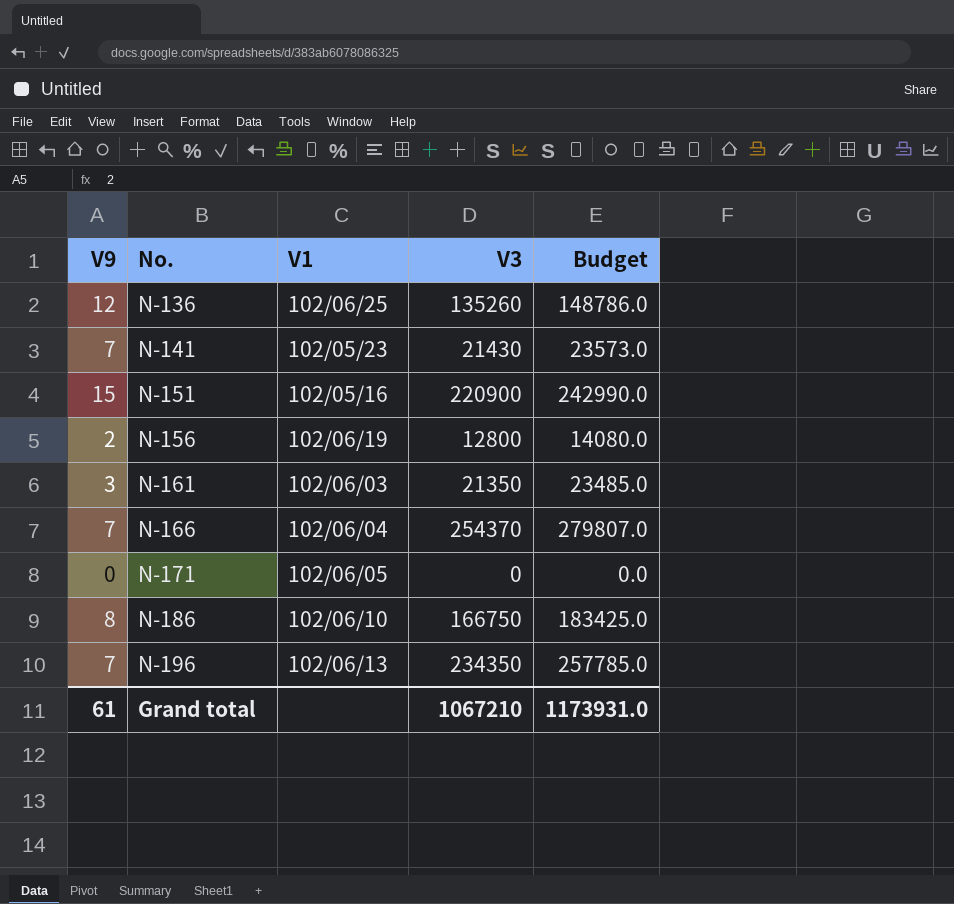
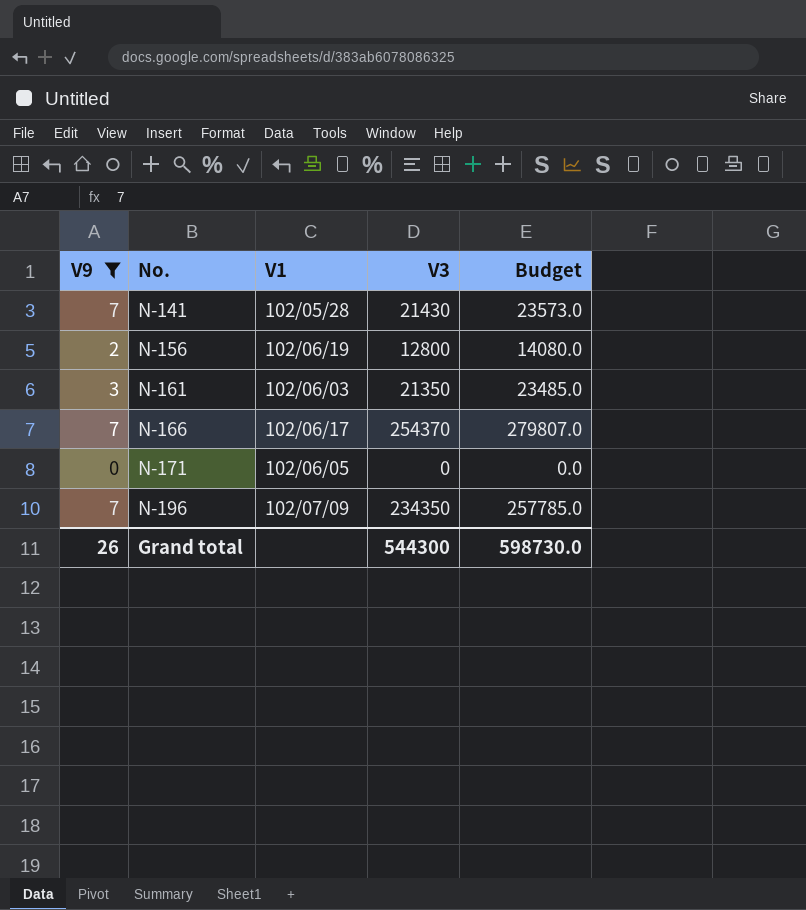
filter: none -> V9 <= 7
N-141 | V1: 102/05/23 -> 102/05/28
N-166 | V1: 102/06/04 -> 102/06/17
N-196 | V1: 102/06/13 -> 102/07/09
Grand total | V9: 61 -> 26
Grand total | V3: 1067210 -> 544300
Grand total | Budget: 1173931.0 -> 598730.0

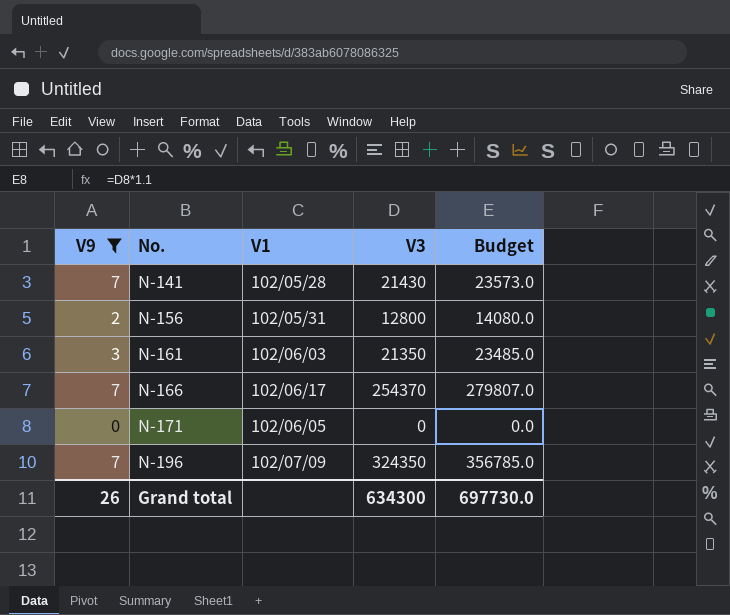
N-156 | V1: 102/06/19 -> 102/05/31
N-196 | V3: 234350 -> 324350
N-196 | Budget: 257785.0 -> 356785.0
Grand total | V3: 544300 -> 634300
Grand total | Budget: 598730.0 -> 697730.0

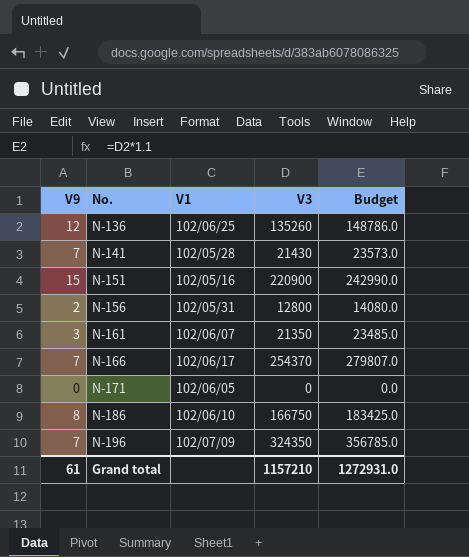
filter: V9 <= 7 -> none
N-161 | V1: 102/06/03 -> 102/06/07
Grand total | V9: 26 -> 61
Grand total | V3: 634300 -> 1157210
Grand total | Budget: 697730.0 -> 1272931.0

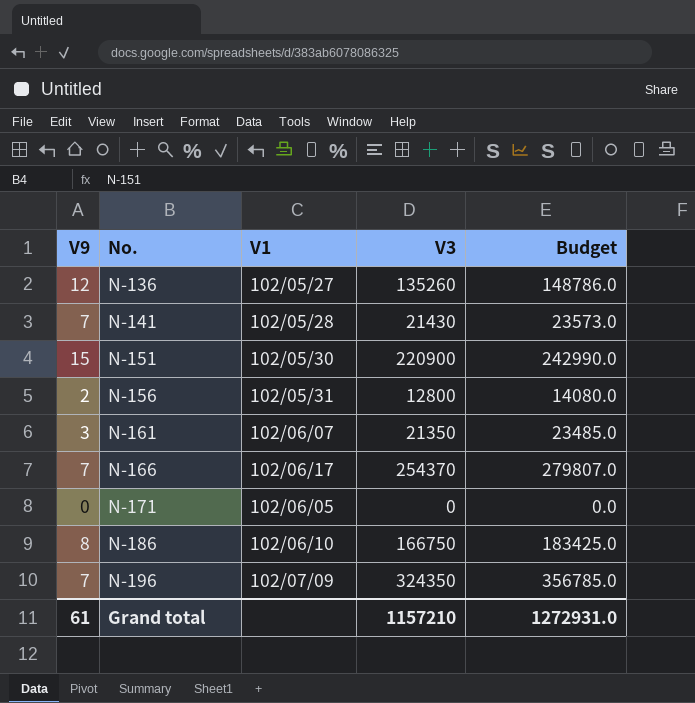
N-136 | V1: 102/06/25 -> 102/05/27
N-151 | V1: 102/05/16 -> 102/05/30

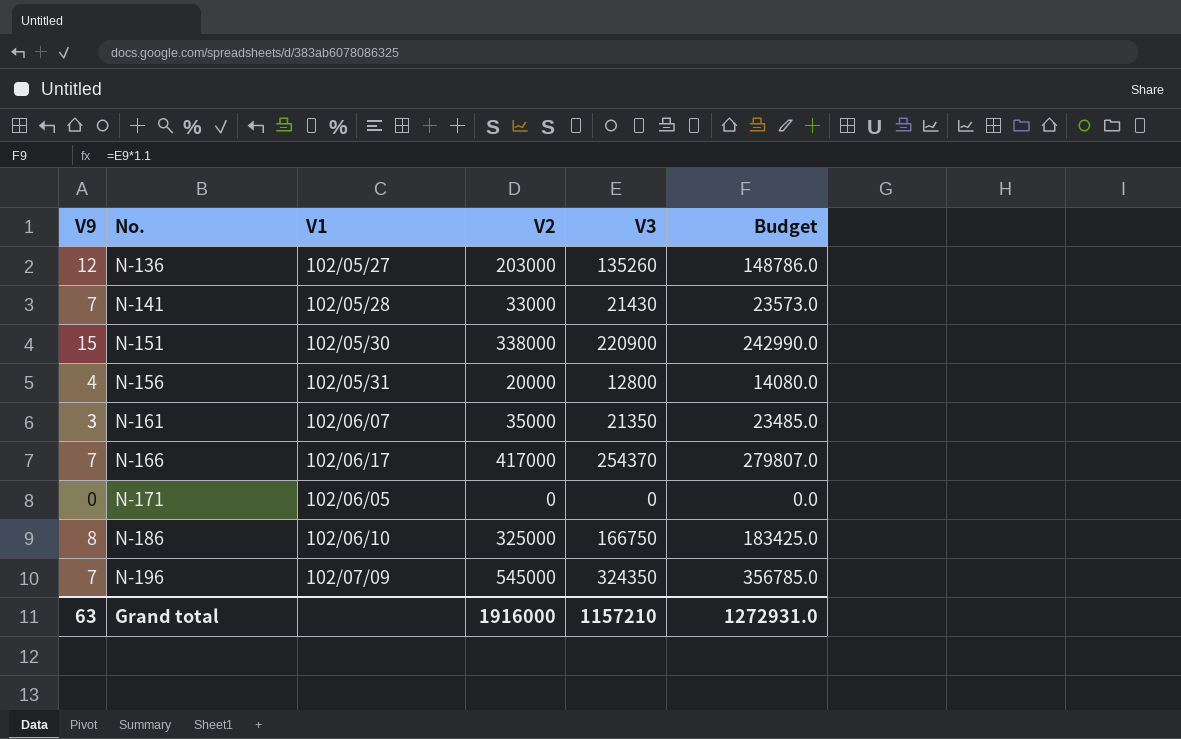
column V2 | position: none -> 4
N-156 | V9: 2 -> 4
Grand total | V9: 61 -> 63

